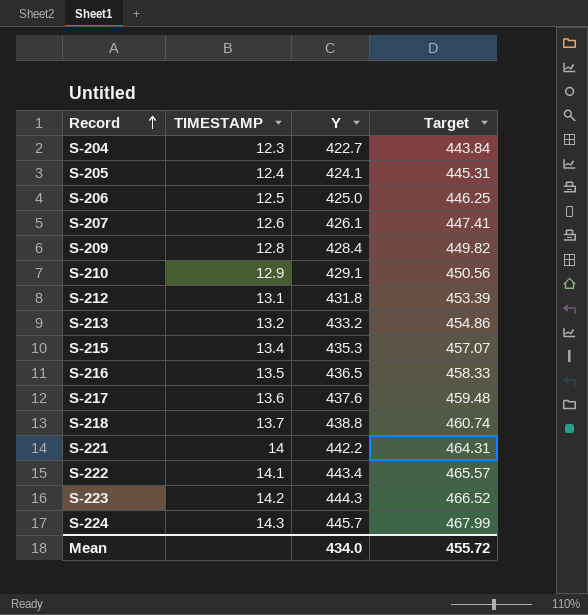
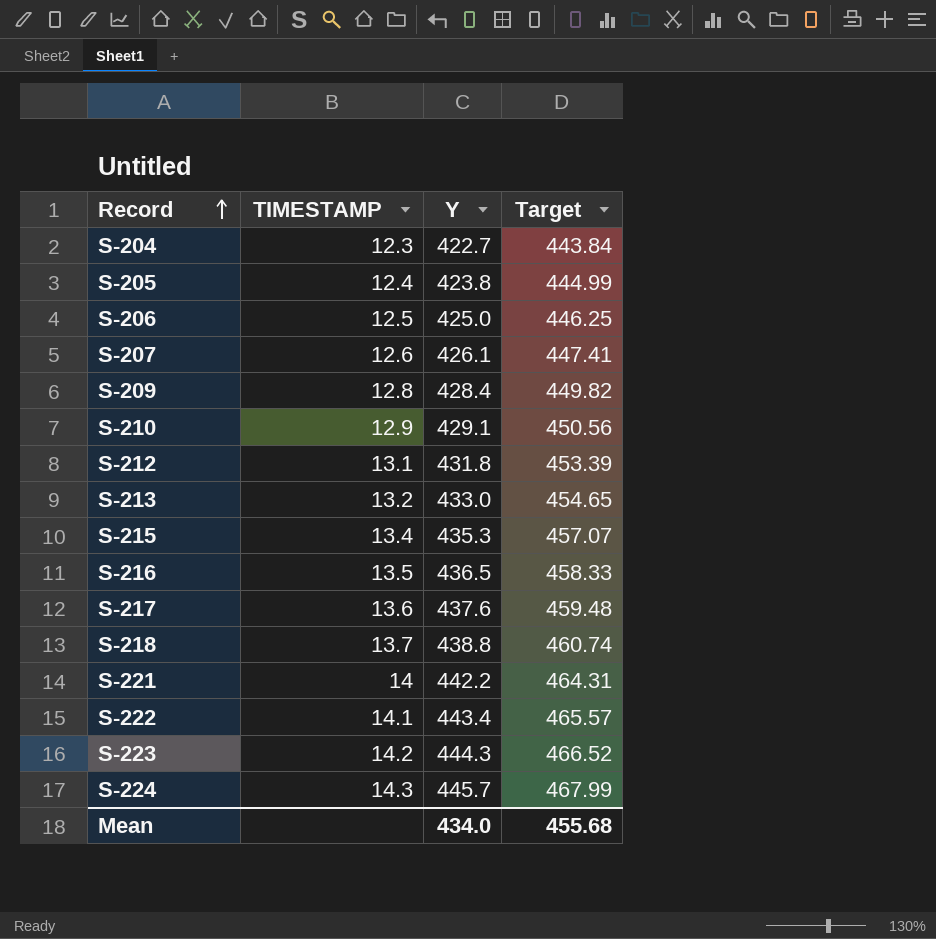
S-205 | Y: 424.1 -> 423.8
S-205 | Target: 445.31 -> 444.99
S-213 | Y: 433.2 -> 433.0
S-213 | Target: 454.86 -> 454.65
Mean | Target: 455.72 -> 455.68

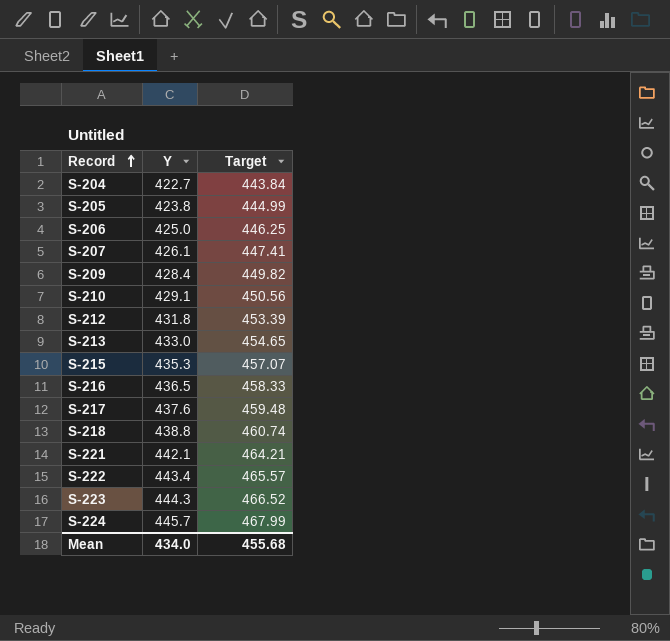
column TIMESTAMP | position: 2 -> none
S-221 | Y: 442.2 -> 442.1
S-221 | Target: 464.31 -> 464.21

